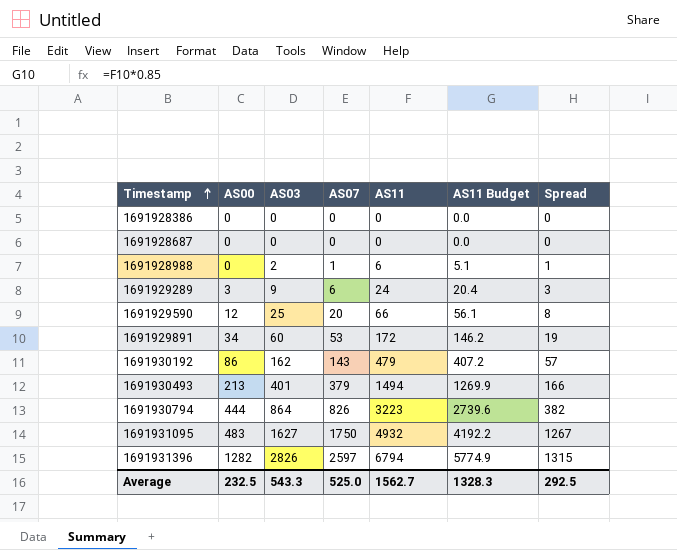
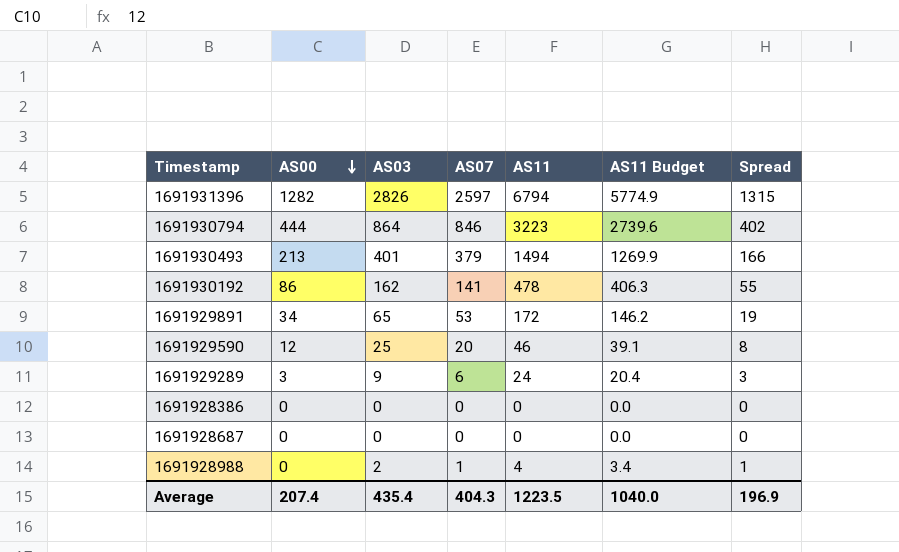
row order: Timestamp ascending -> AS00 descending
row 1691931095: 483 | 1627 | 1750 | 4932 | 4192.2 | 1267 -> none
1691930794 | AS07: 826 -> 846
1691930794 | Spread: 382 -> 402
1691930192 | AS07: 143 -> 141
1691930192 | AS11: 479 -> 478
1691930192 | AS11 Budget: 407.2 -> 406.3
1691930192 | Spread: 57 -> 55
1691929891 | AS03: 60 -> 65
1691929590 | AS11: 66 -> 46
1691929590 | AS11 Budget: 56.1 -> 39.1
1691928988 | AS11: 6 -> 4
1691928988 | AS11 Budget: 5.1 -> 3.4
Average | AS00: 232.5 -> 207.4
Average | AS03: 543.3 -> 435.4
Average | AS07: 525.0 -> 404.3
Average | AS11: 1562.7 -> 1223.5
Average | AS11 Budget: 1328.3 -> 1040.0
Average | Spread: 292.5 -> 196.9

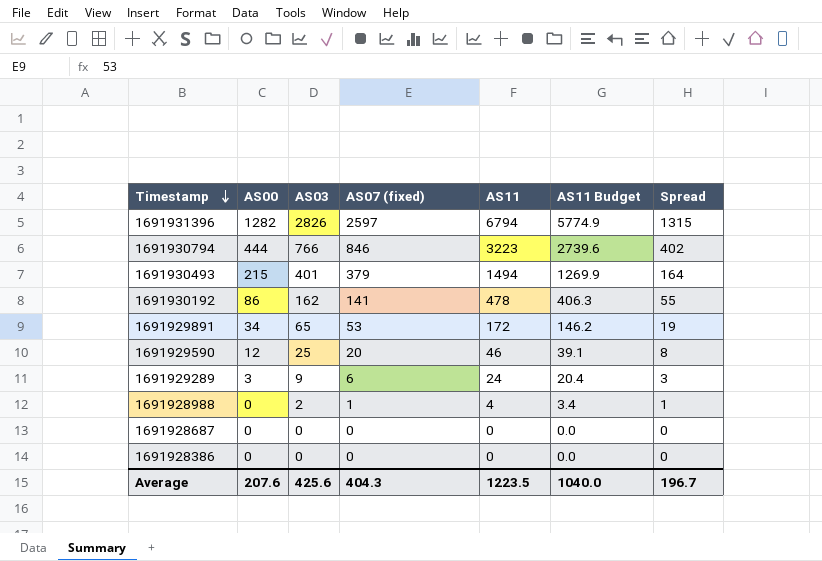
row order: AS00 descending -> Timestamp descending
column name: AS07 -> AS07 (fixed)
1691930794 | AS03: 864 -> 766
1691930493 | AS00: 213 -> 215
1691930493 | Spread: 166 -> 164
Average | AS00: 207.4 -> 207.6
Average | AS03: 435.4 -> 425.6
Average | Spread: 196.9 -> 196.7

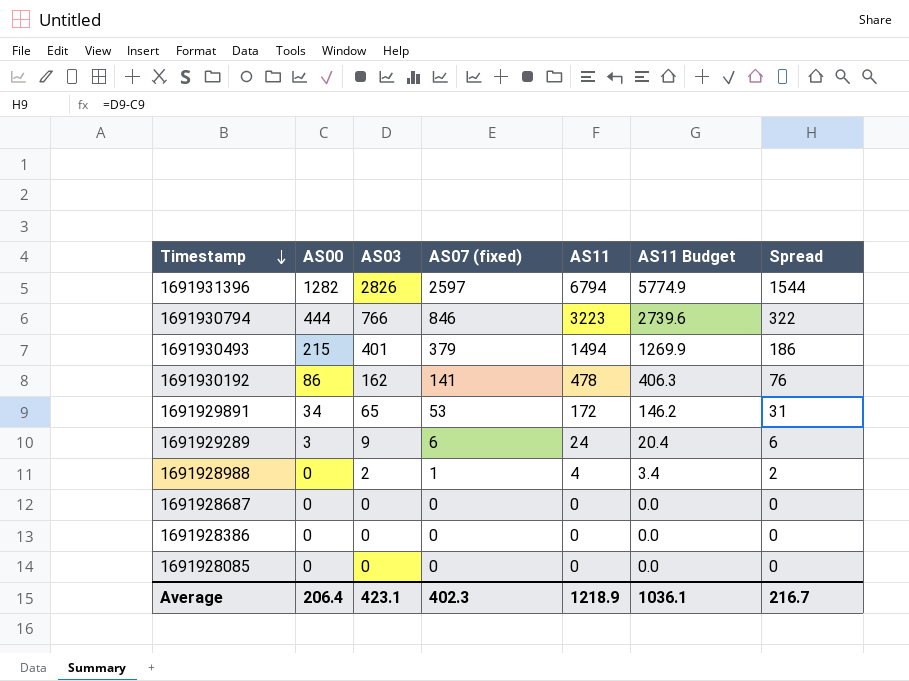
column Spread | formula: [AS07 (fixed)] - [AS00] -> [AS03] - [AS00]
row 1691929590: 12 | 25 | 20 | 46 | 39.1 | 8 -> none
row 1691928085: none -> 0 | 0 | 0 | 0 | 0.0 | 0
Average | AS00: 207.6 -> 206.4
Average | AS03: 425.6 -> 423.1
Average | AS07 (fixed): 404.3 -> 402.3
Average | AS11: 1223.5 -> 1218.9
Average | AS11 Budget: 1040.0 -> 1036.1
Average | Spread: 196.7 -> 216.7

